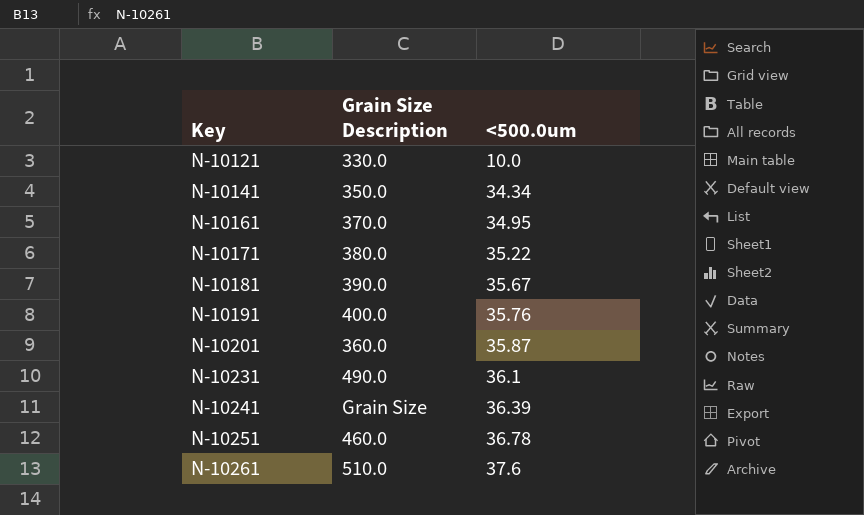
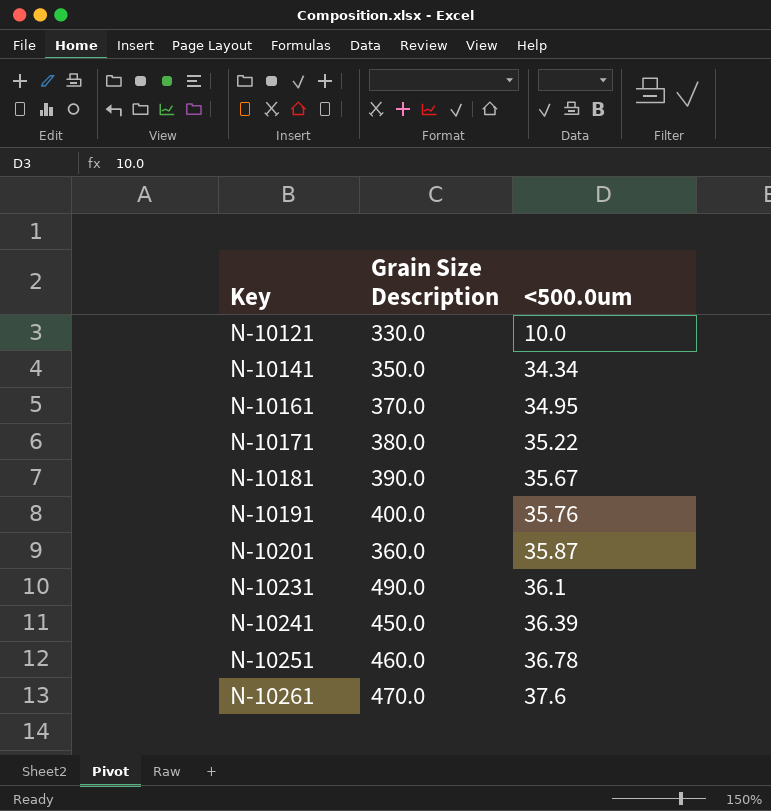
N-10241 | Grain Size Description: Grain Size -> 450.0
N-10261 | Grain Size Description: 510.0 -> 470.0

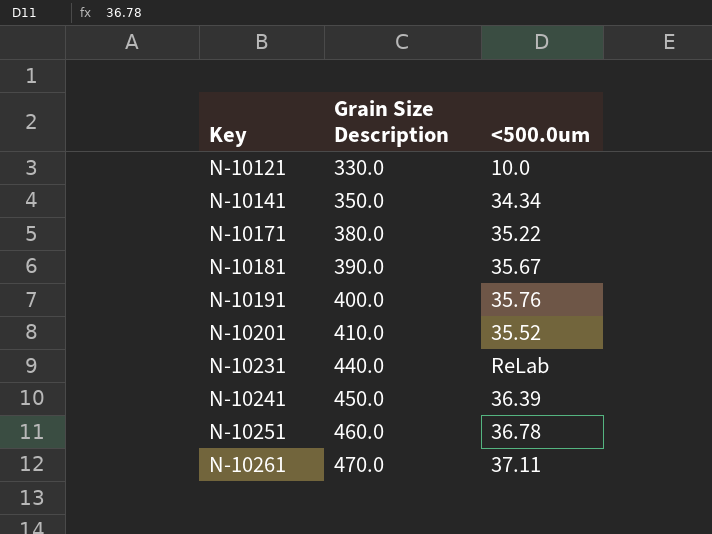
row N-10161: 370.0 | 34.95 -> none
N-10201 | Grain Size Description: 360.0 -> 410.0
N-10201 | <500.0um: 35.87 -> 35.52
N-10231 | Grain Size Description: 490.0 -> 440.0
N-10231 | <500.0um: 36.1 -> ReLab
N-10261 | <500.0um: 37.6 -> 37.11

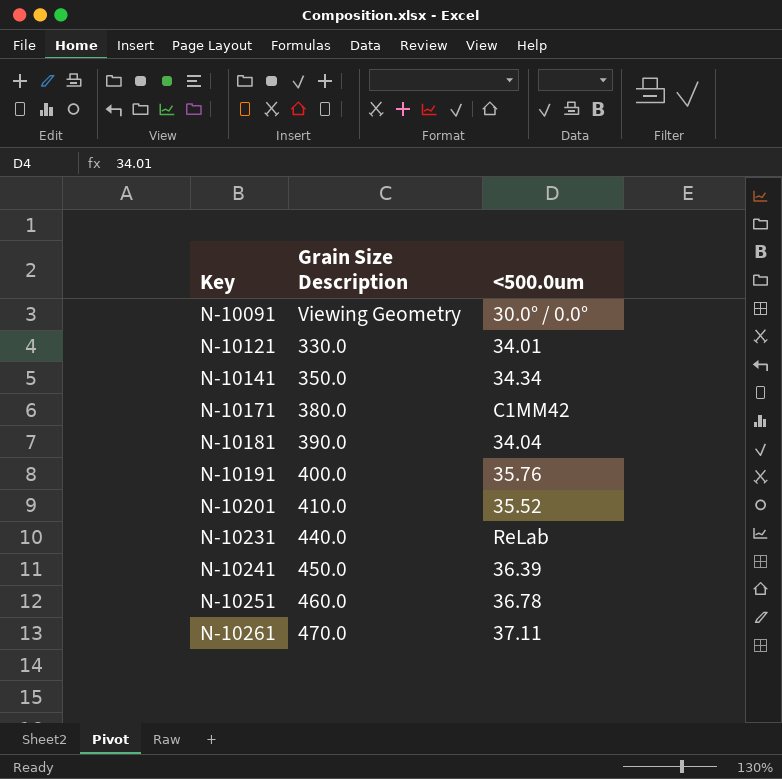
row N-10091: none -> Viewing Geometry | 30.0° / 0.0°
N-10121 | <500.0um: 10.0 -> 34.01
N-10171 | <500.0um: 35.22 -> C1MM42
N-10181 | <500.0um: 35.67 -> 34.04

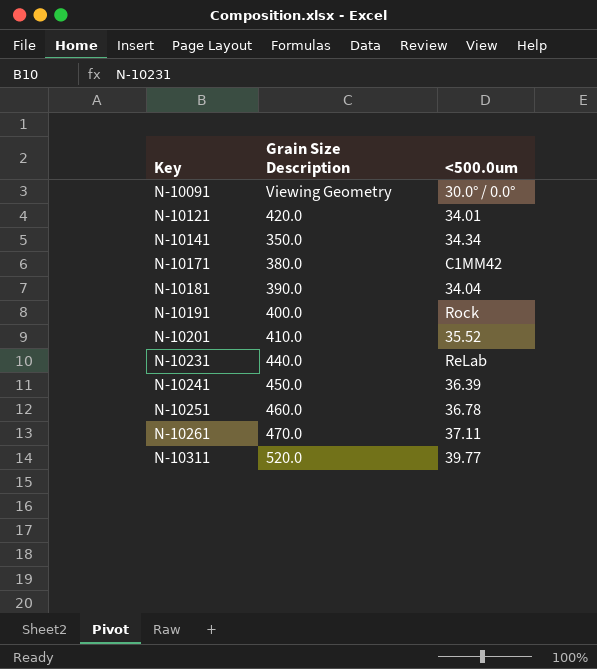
N-10121 | Grain Size Description: 330.0 -> 420.0
N-10191 | <500.0um: 35.76 -> Rock
row N-10311: none -> 520.0 | 39.77

